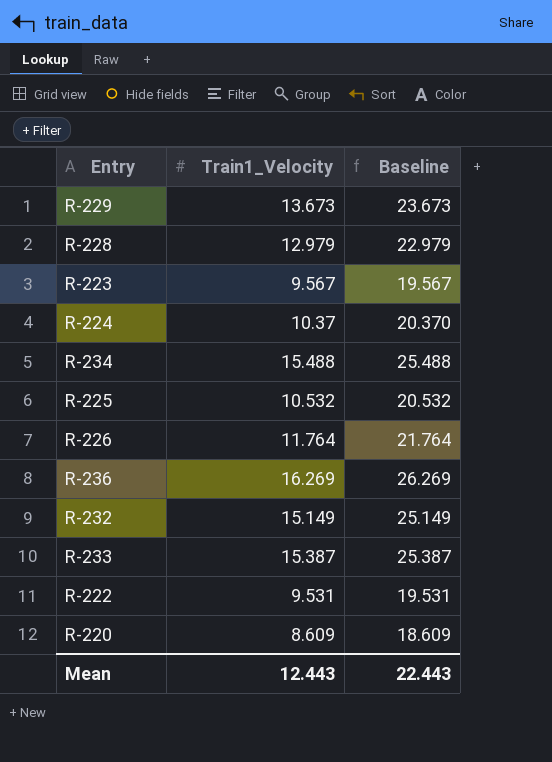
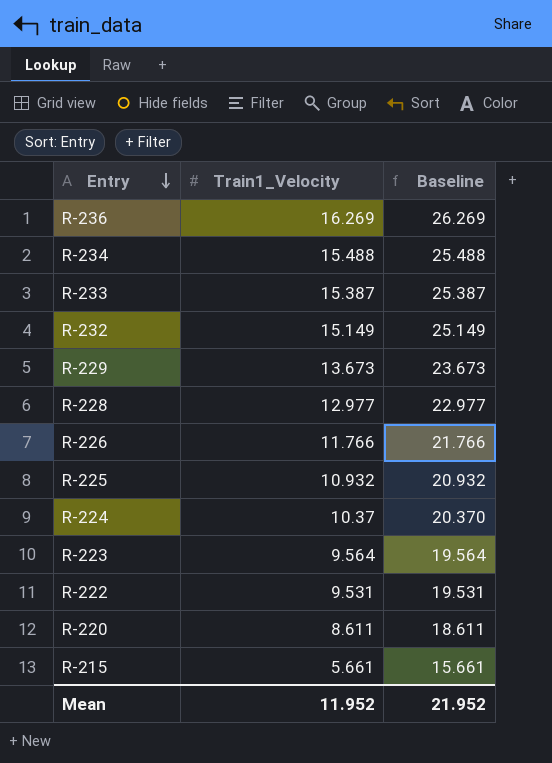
row order: none -> Entry descending
R-228 | Train1_Velocity: 12.979 -> 12.977
R-228 | Baseline: 22.979 -> 22.977
R-226 | Train1_Velocity: 11.764 -> 11.766
R-226 | Baseline: 21.764 -> 21.766
R-225 | Train1_Velocity: 10.532 -> 10.932
R-225 | Baseline: 20.532 -> 20.932
R-223 | Train1_Velocity: 9.567 -> 9.564
R-223 | Baseline: 19.567 -> 19.564
R-220 | Train1_Velocity: 8.609 -> 8.611
R-220 | Baseline: 18.609 -> 18.611
row R-215: none -> 5.661 | 15.661
Mean | Train1_Velocity: 12.443 -> 11.952
Mean | Baseline: 22.443 -> 21.952

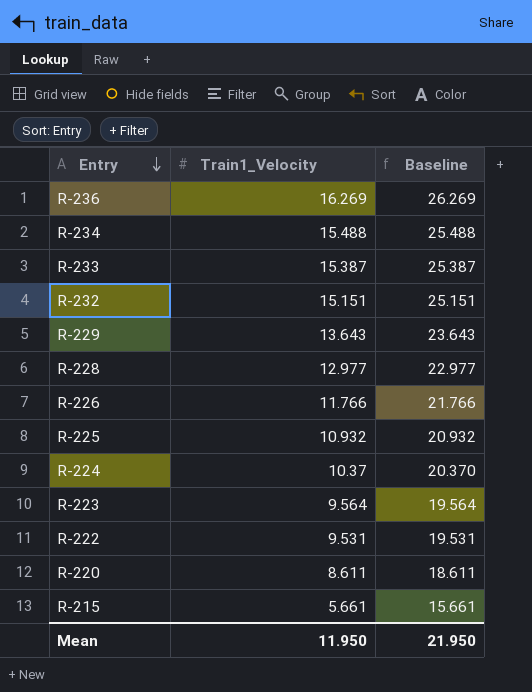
R-232 | Train1_Velocity: 15.149 -> 15.151
R-232 | Baseline: 25.149 -> 25.151
R-229 | Train1_Velocity: 13.673 -> 13.643
R-229 | Baseline: 23.673 -> 23.643
Mean | Train1_Velocity: 11.952 -> 11.950
Mean | Baseline: 21.952 -> 21.950

